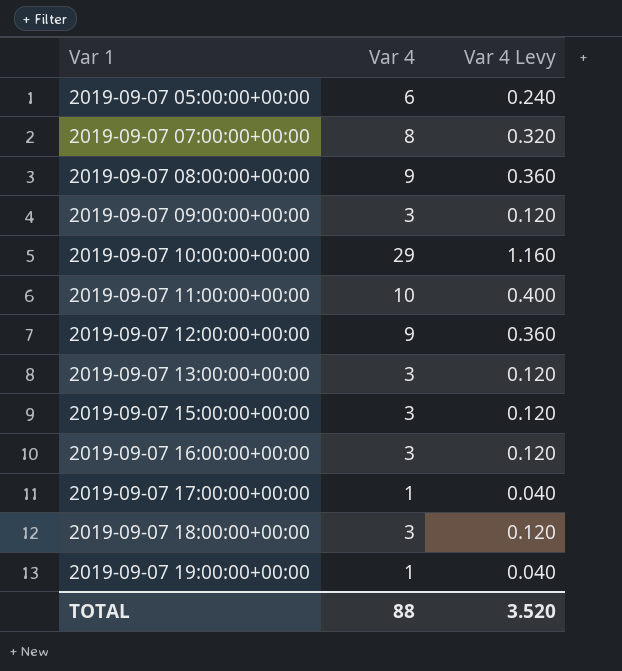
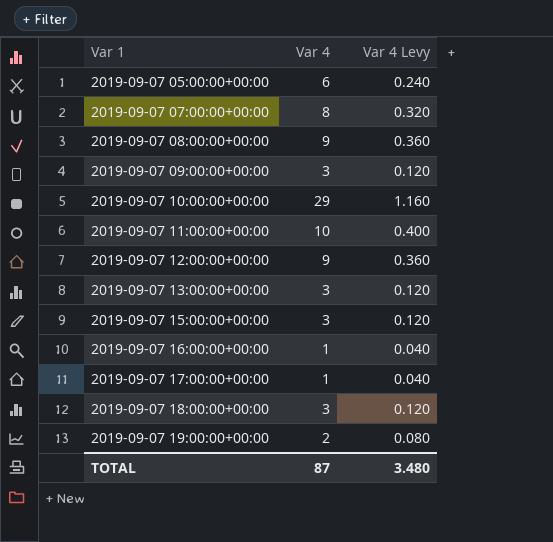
2019-09-07 16:00:00+00:00 | Var 4: 3 -> 1
2019-09-07 16:00:00+00:00 | Var 4 Levy: 0.120 -> 0.040
2019-09-07 19:00:00+00:00 | Var 4: 1 -> 2
2019-09-07 19:00:00+00:00 | Var 4 Levy: 0.040 -> 0.080
TOTAL | Var 4: 88 -> 87
TOTAL | Var 4 Levy: 3.520 -> 3.480

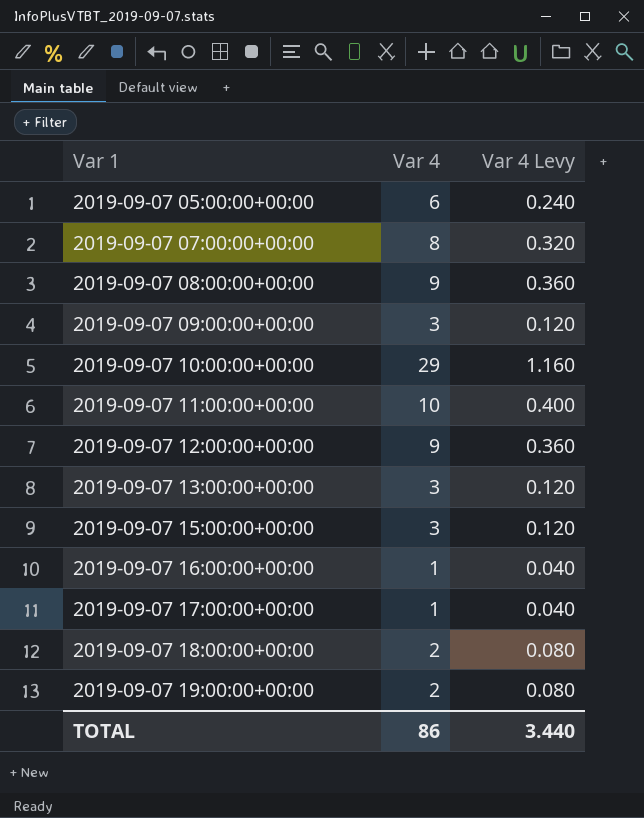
2019-09-07 18:00:00+00:00 | Var 4: 3 -> 2
2019-09-07 18:00:00+00:00 | Var 4 Levy: 0.120 -> 0.080
TOTAL | Var 4: 87 -> 86
TOTAL | Var 4 Levy: 3.480 -> 3.440

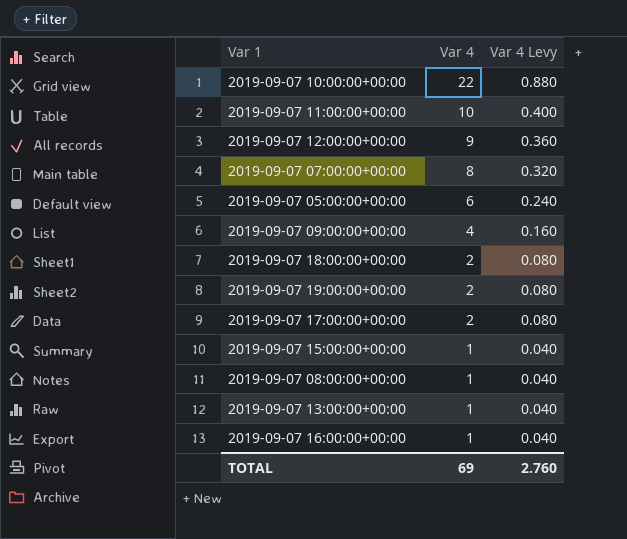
row order: Var 1 ascending -> Var 4 descending
2019-09-07 10:00:00+00:00 | Var 4: 29 -> 22
2019-09-07 10:00:00+00:00 | Var 4 Levy: 1.160 -> 0.880
2019-09-07 09:00:00+00:00 | Var 4: 3 -> 4
2019-09-07 09:00:00+00:00 | Var 4 Levy: 0.120 -> 0.160
2019-09-07 17:00:00+00:00 | Var 4: 1 -> 2
2019-09-07 17:00:00+00:00 | Var 4 Levy: 0.040 -> 0.080
2019-09-07 15:00:00+00:00 | Var 4: 3 -> 1
2019-09-07 15:00:00+00:00 | Var 4 Levy: 0.120 -> 0.040
2019-09-07 08:00:00+00:00 | Var 4: 9 -> 1
2019-09-07 08:00:00+00:00 | Var 4 Levy: 0.360 -> 0.040
2019-09-07 13:00:00+00:00 | Var 4: 3 -> 1
2019-09-07 13:00:00+00:00 | Var 4 Levy: 0.120 -> 0.040
TOTAL | Var 4: 86 -> 69
TOTAL | Var 4 Levy: 3.440 -> 2.760

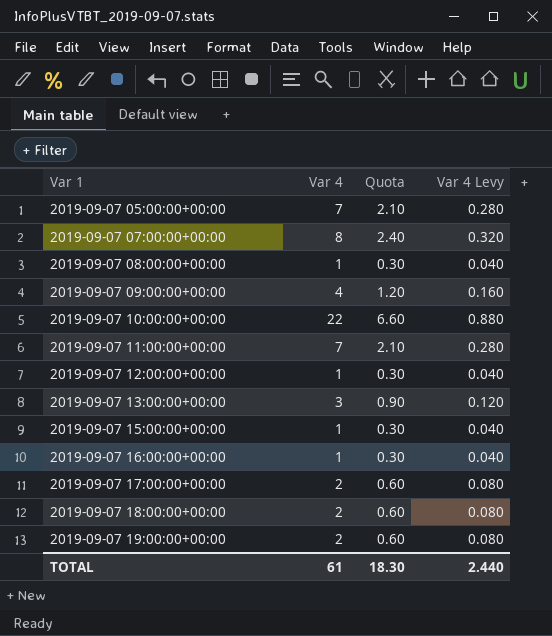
row order: Var 4 descending -> Var 1 ascending
column Quota | formula: none -> [Var 4] * 0.3
2019-09-07 05:00:00+00:00 | Var 4: 6 -> 7
2019-09-07 05:00:00+00:00 | Var 4 Levy: 0.240 -> 0.280
2019-09-07 11:00:00+00:00 | Var 4: 10 -> 7
2019-09-07 11:00:00+00:00 | Var 4 Levy: 0.400 -> 0.280
2019-09-07 12:00:00+00:00 | Var 4: 9 -> 1
2019-09-07 12:00:00+00:00 | Var 4 Levy: 0.360 -> 0.040
2019-09-07 13:00:00+00:00 | Var 4: 1 -> 3
2019-09-07 13:00:00+00:00 | Var 4 Levy: 0.040 -> 0.120
TOTAL | Var 4: 69 -> 61
TOTAL | Var 4 Levy: 2.760 -> 2.440

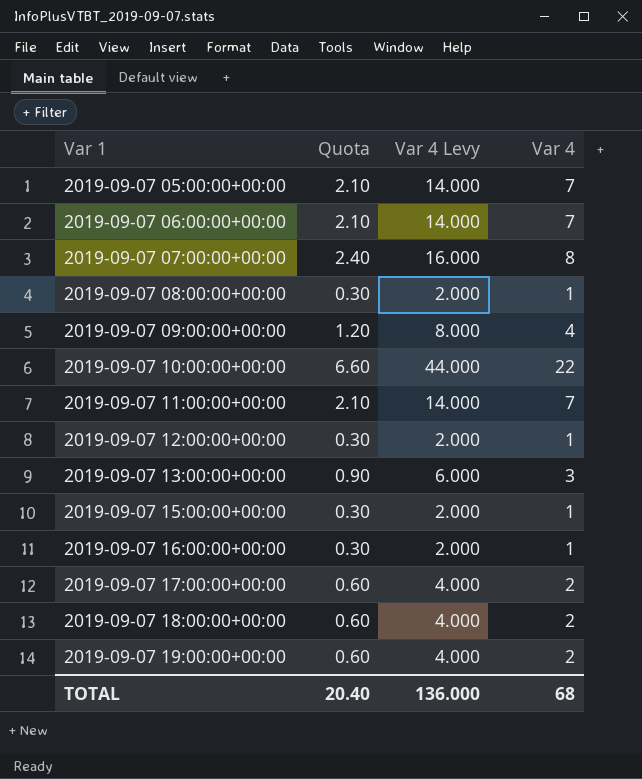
column Var 4 Levy | formula: [Var 4] * 0.04 -> [Var 4] * 2
column Var 4 | position: 2 -> 4
row 2019-09-07 06:00:00+00:00: none -> 2.10 | 14.000 | 7
TOTAL | Quota: 18.30 -> 20.40
TOTAL | Var 4 Levy: 2.440 -> 136.000
TOTAL | Var 4: 61 -> 68

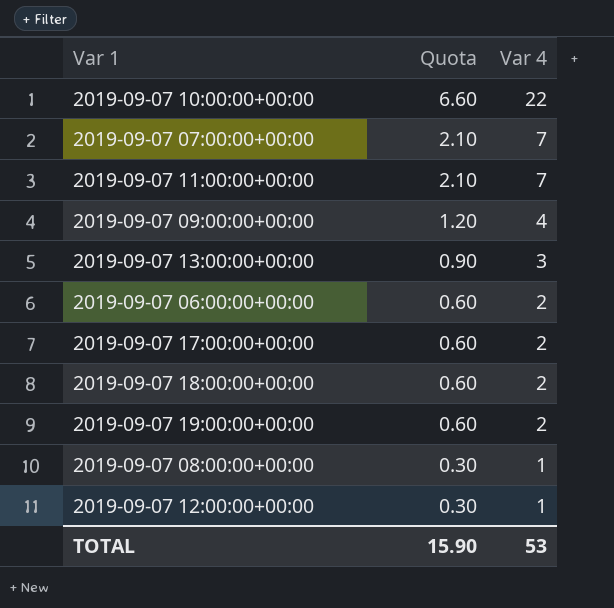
row order: Var 1 ascending -> Quota descending
column Var 4 Levy | formula: [Var 4] * 2 -> none
row 2019-09-07 05:00:00+00:00: 2.10 | 14.000 | 7 -> none
row 2019-09-07 15:00:00+00:00: 0.30 | 2.000 | 1 -> none
row 2019-09-07 16:00:00+00:00: 0.30 | 2.000 | 1 -> none
2019-09-07 07:00:00+00:00 | Quota: 2.40 -> 2.10
2019-09-07 07:00:00+00:00 | Var 4: 8 -> 7
2019-09-07 06:00:00+00:00 | Quota: 2.10 -> 0.60
2019-09-07 06:00:00+00:00 | Var 4: 7 -> 2
TOTAL | Quota: 20.40 -> 15.90
TOTAL | Var 4: 68 -> 53

